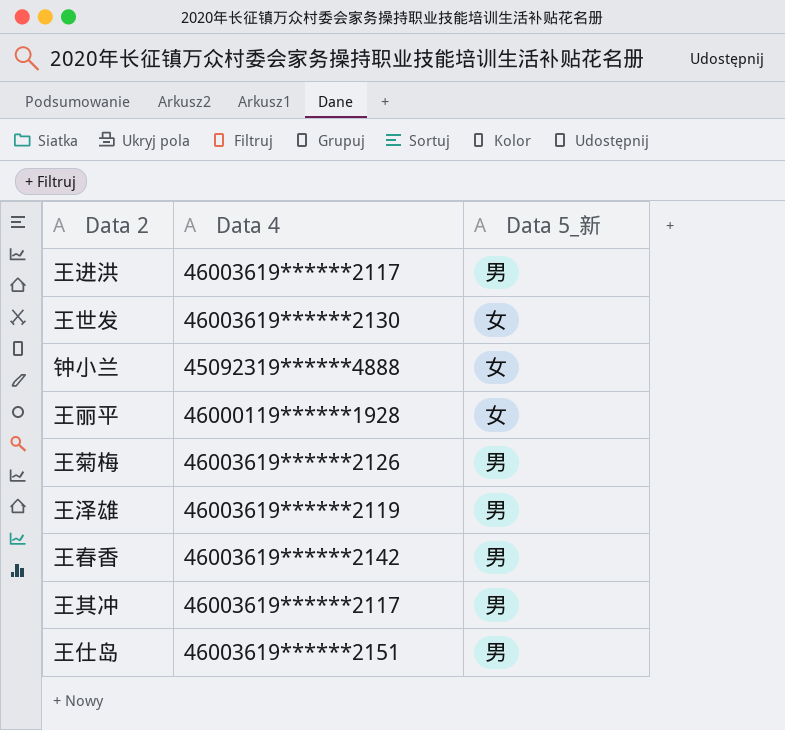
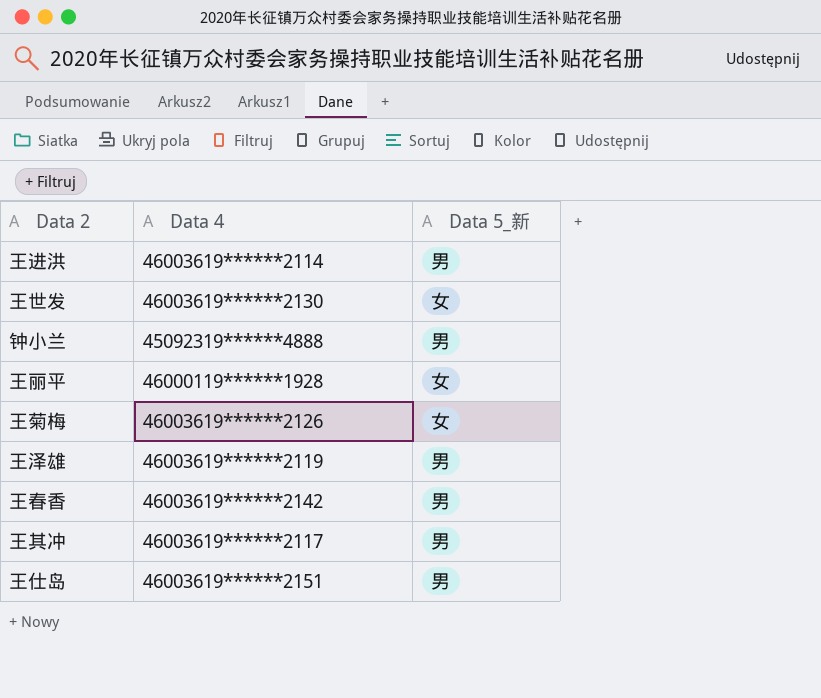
王进洪 | Data 4: 46003619******2117 -> 46003619******2114
钟小兰 | Data 5_新: 女 -> 男
王菊梅 | Data 5_新: 男 -> 女

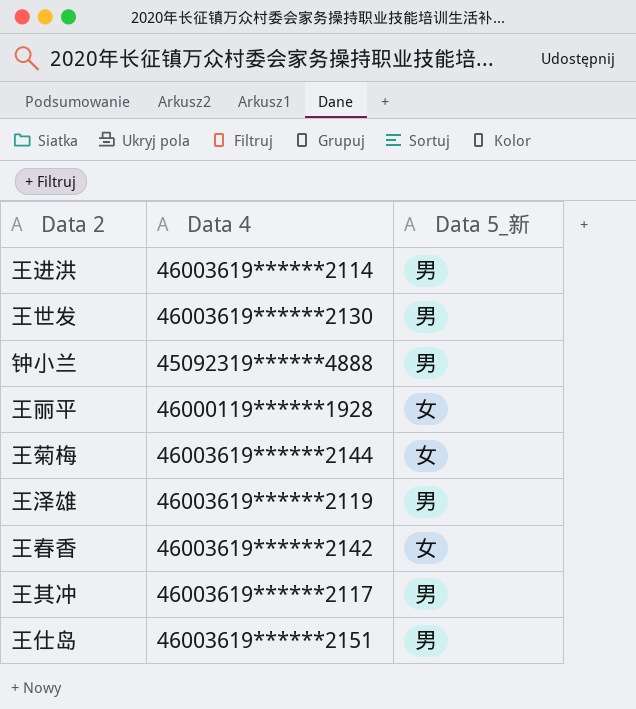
王世发 | Data 5_新: 女 -> 男
王菊梅 | Data 4: 46003619******2126 -> 46003619******2144
王春香 | Data 5_新: 男 -> 女

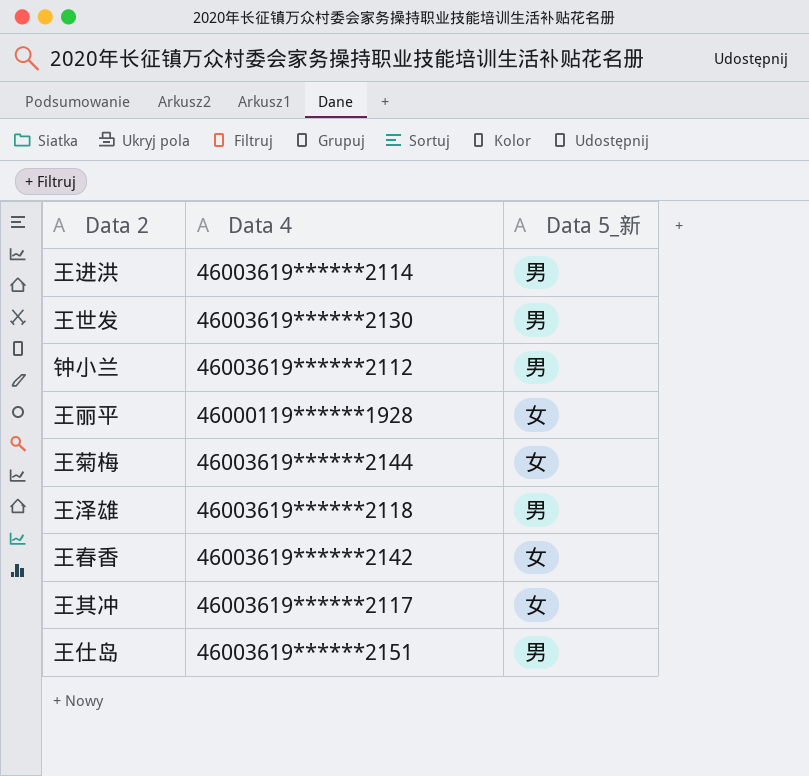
钟小兰 | Data 4: 45092319******4888 -> 46003619******2112
王泽雄 | Data 4: 46003619******2119 -> 46003619******2118
王其冲 | Data 5_新: 男 -> 女

